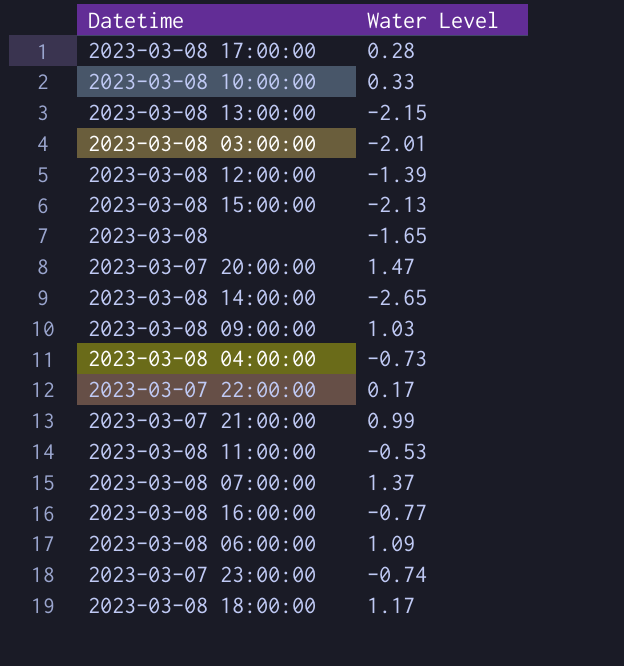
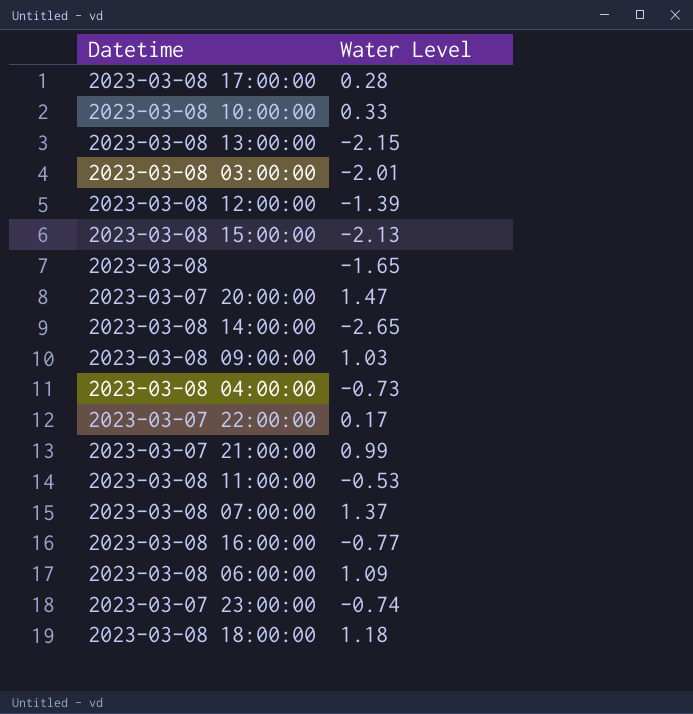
2023-03-08 18:00:00 | Water Level: 1.17 -> 1.18

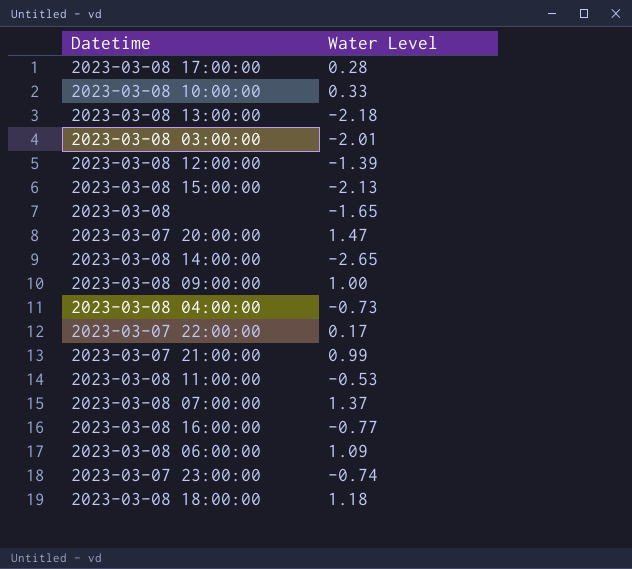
2023-03-08 13:00:00 | Water Level: -2.15 -> -2.18
2023-03-08 09:00:00 | Water Level: 1.03 -> 1.00

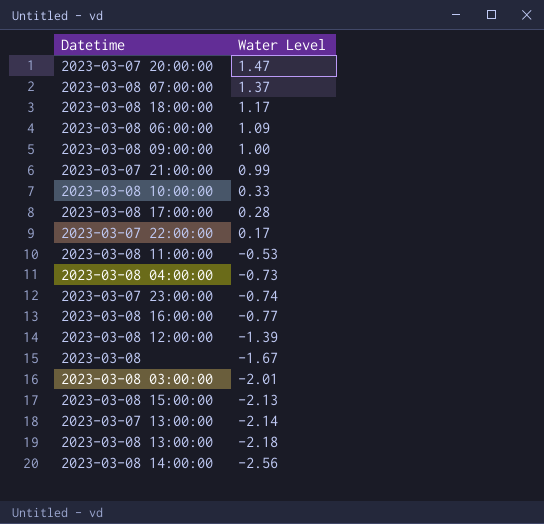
row order: none -> Water Level descending
2023-03-08 18:00:00 | Water Level: 1.18 -> 1.17
2023-03-08 | Water Level: -1.65 -> -1.67
row 2023-03-07 13:00:00: none -> -2.14
2023-03-08 14:00:00 | Water Level: -2.65 -> -2.56

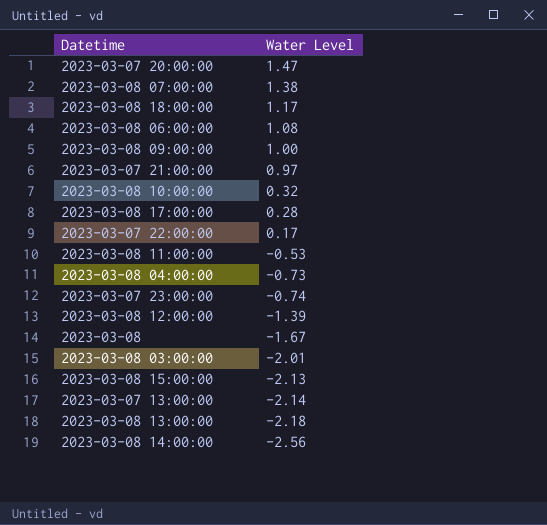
row 2023-03-08 16:00:00: -0.77 -> none
2023-03-08 07:00:00 | Water Level: 1.37 -> 1.38
2023-03-08 06:00:00 | Water Level: 1.09 -> 1.08
2023-03-07 21:00:00 | Water Level: 0.99 -> 0.97
2023-03-08 10:00:00 | Water Level: 0.33 -> 0.32

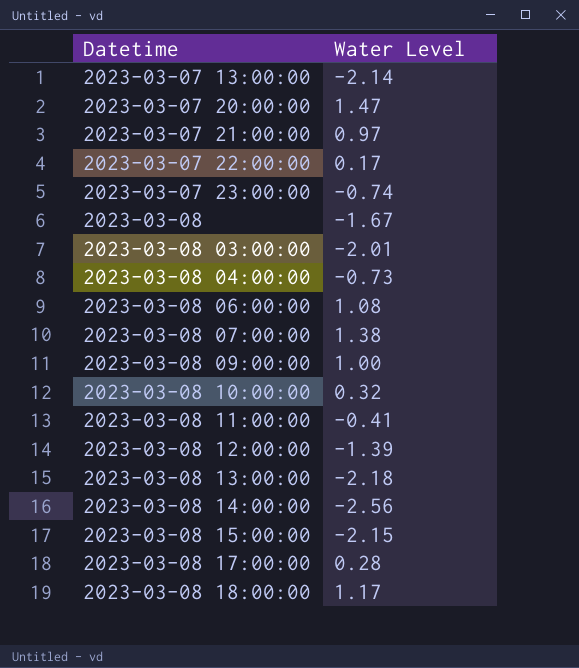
row order: Water Level descending -> Datetime ascending
2023-03-08 11:00:00 | Water Level: -0.53 -> -0.41
2023-03-08 15:00:00 | Water Level: -2.13 -> -2.15

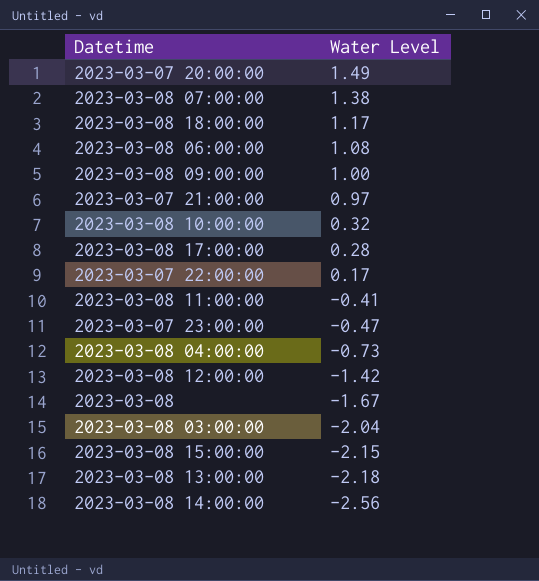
row order: Datetime ascending -> Water Level descending
row 2023-03-07 13:00:00: -2.14 -> none
2023-03-07 20:00:00 | Water Level: 1.47 -> 1.49
2023-03-07 23:00:00 | Water Level: -0.74 -> -0.47
2023-03-08 12:00:00 | Water Level: -1.39 -> -1.42
2023-03-08 03:00:00 | Water Level: -2.01 -> -2.04

